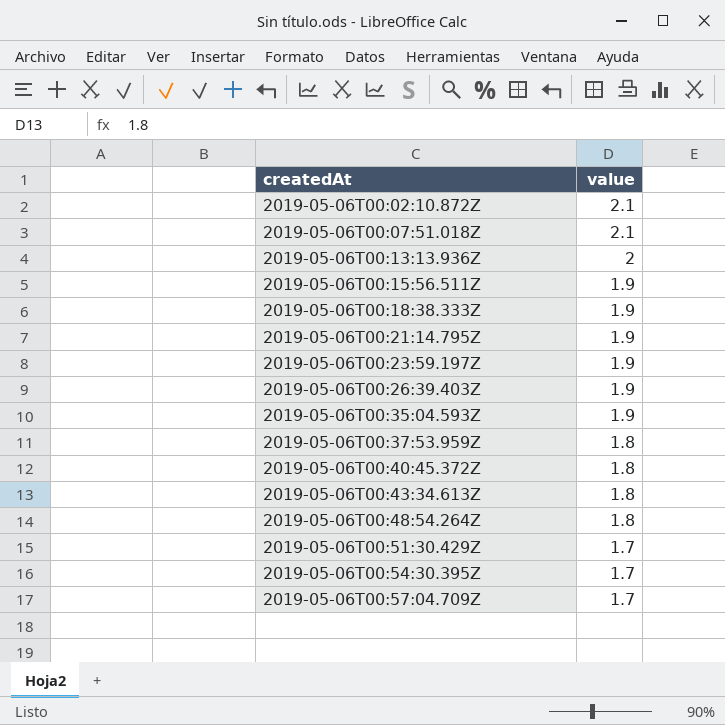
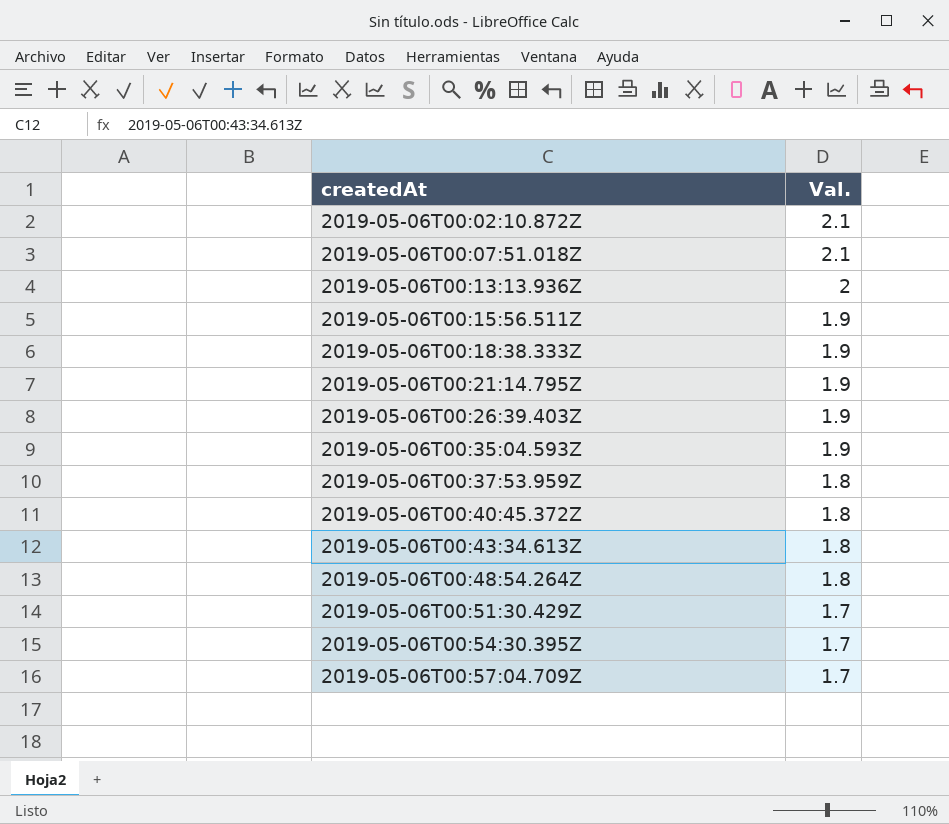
column name: value -> Val.
row 2019-05-06T00:23:59.197Z: 1.9 -> none

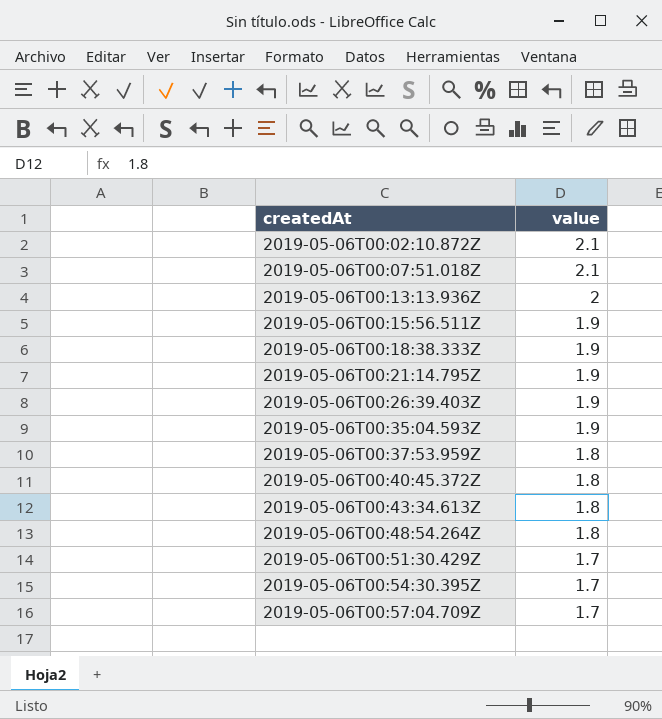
column name: Val. -> value

